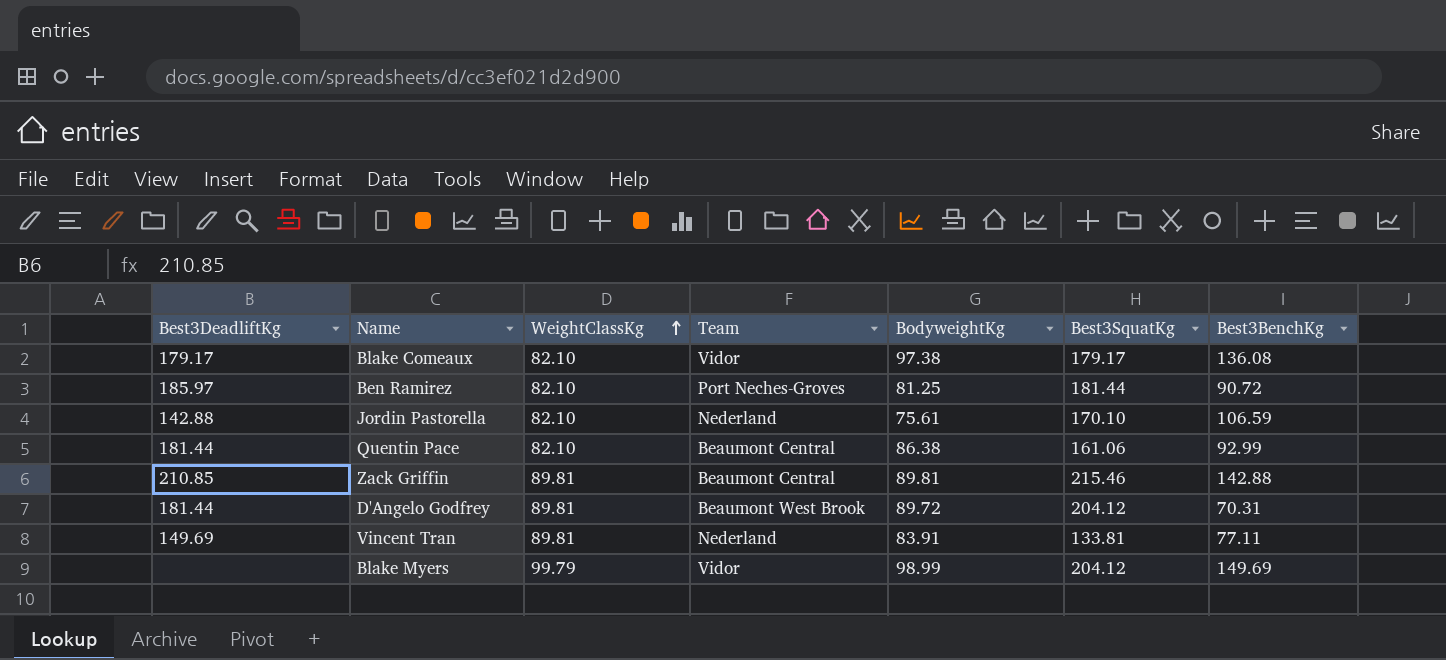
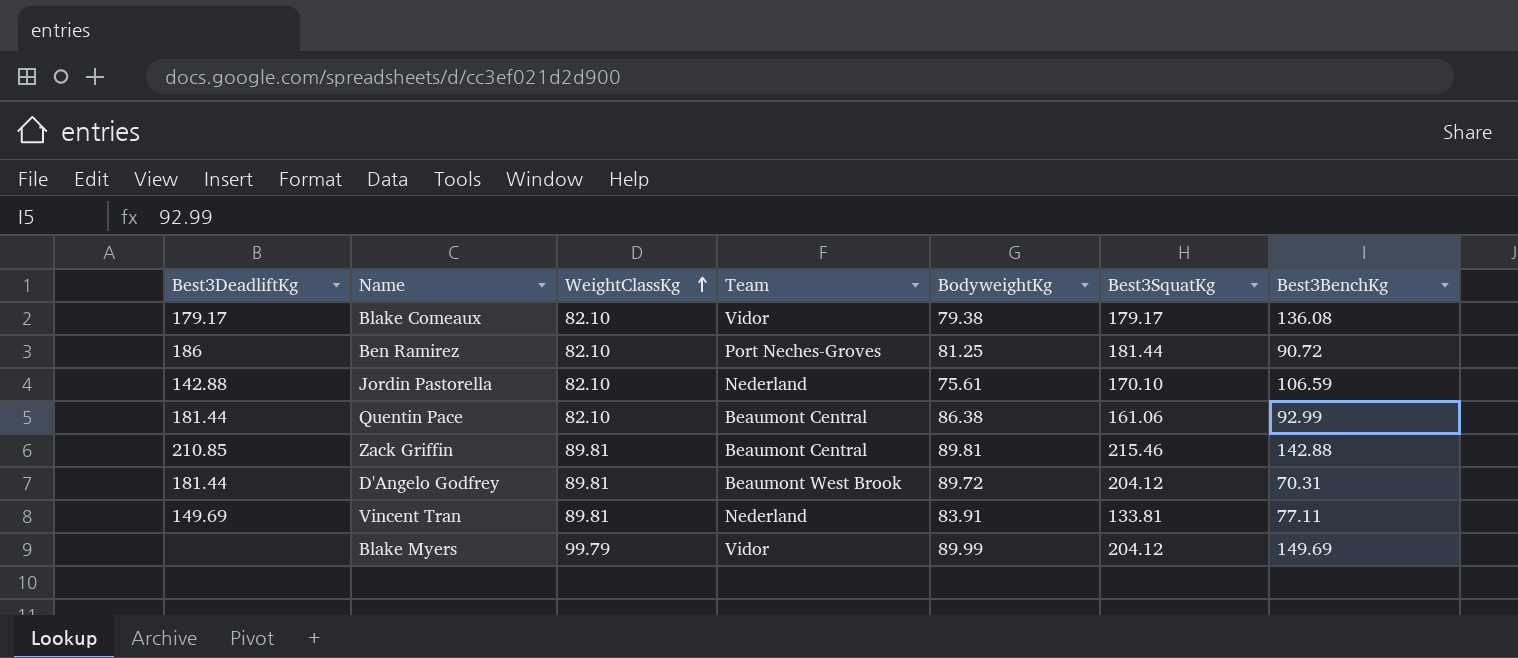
Blake Comeaux | BodyweightKg: 97.38 -> 79.38
Ben Ramirez | Best3DeadliftKg: 185.97 -> 186
Blake Myers | BodyweightKg: 98.99 -> 89.99

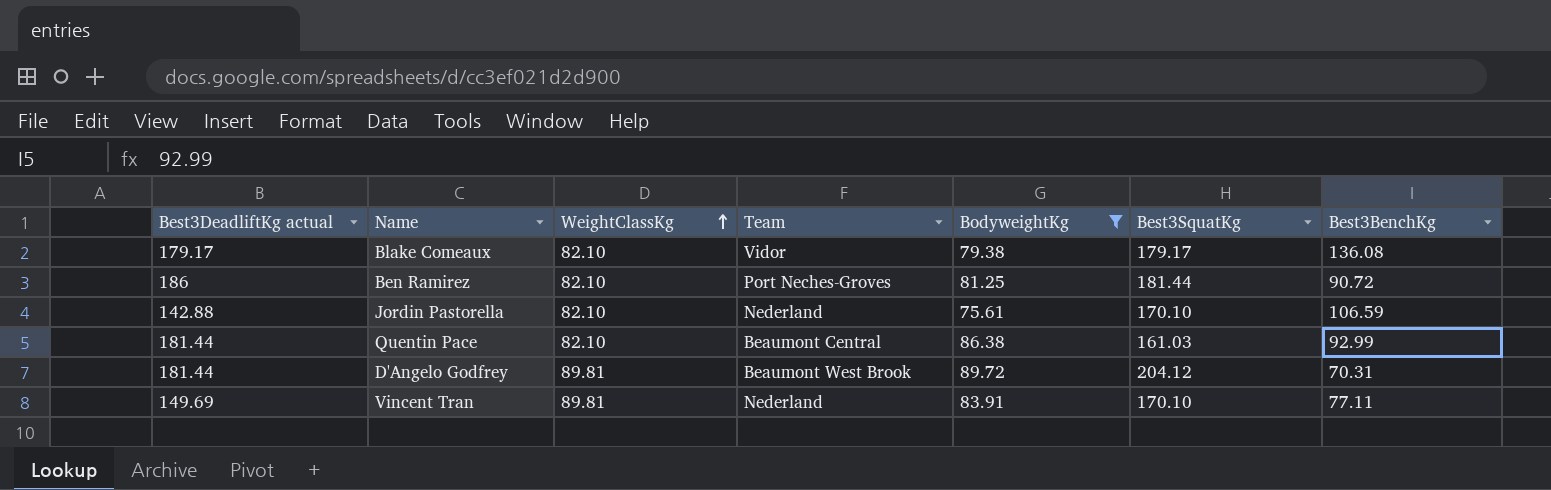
filter: none -> BodyweightKg <= 89.72
column name: Best3DeadliftKg -> Best3DeadliftKg actual
Quentin Pace | Best3SquatKg: 161.06 -> 161.03
Vincent Tran | Best3SquatKg: 133.81 -> 170.10

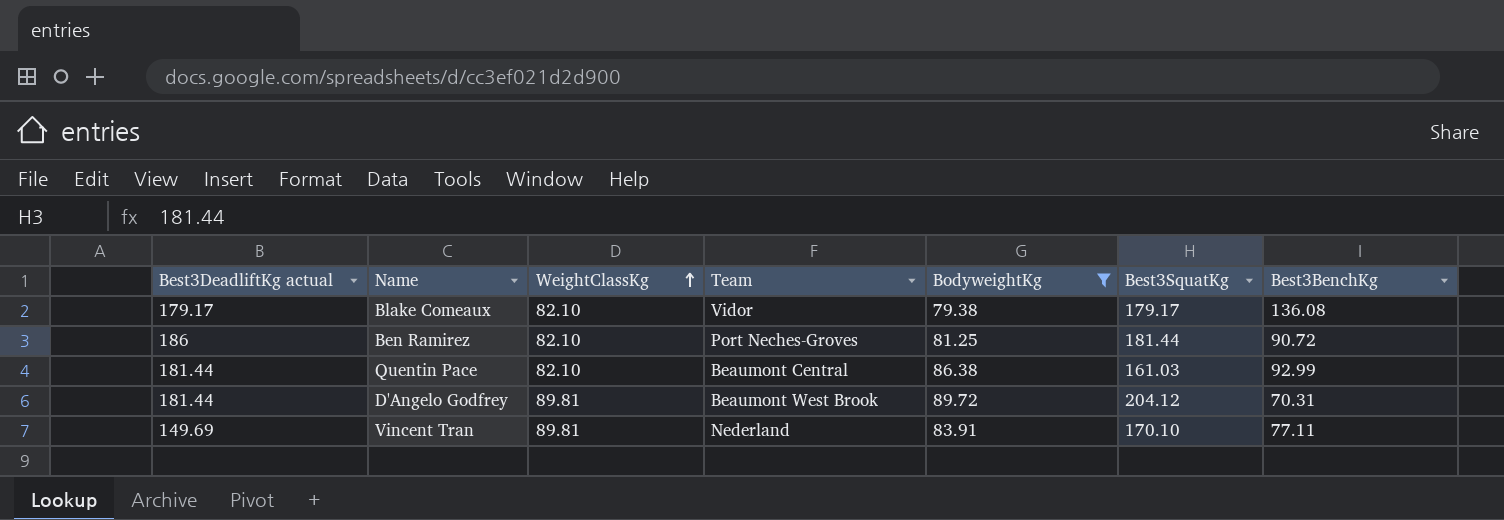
row Jordin Pastorella: 142.88 | 82.10 | Nederland | 75.61 | 170.10 | 106.59 -> none

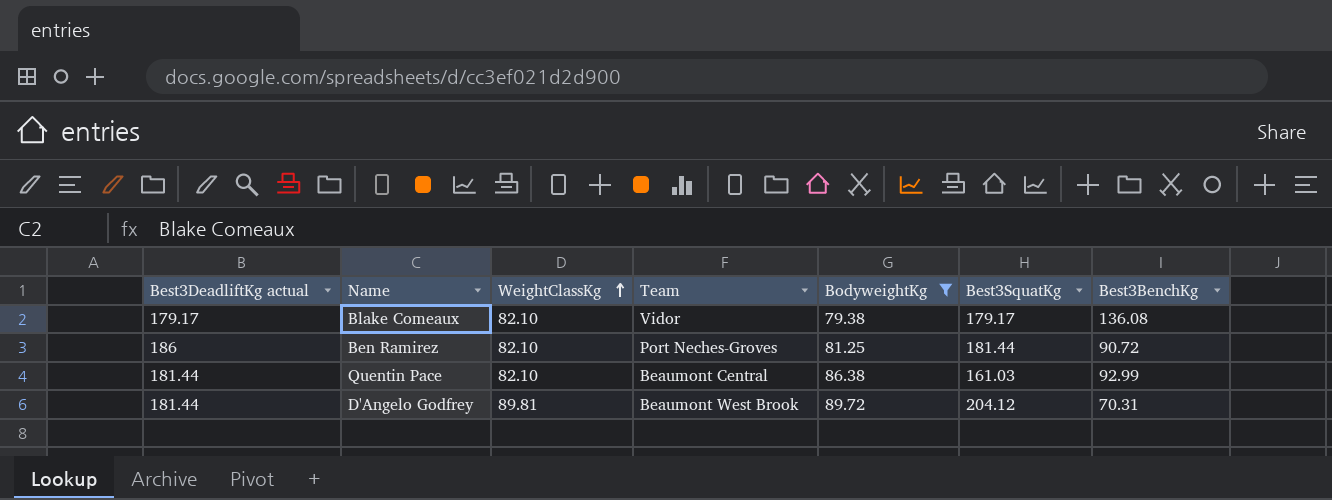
row Vincent Tran: 149.69 | 89.81 | Nederland | 83.91 | 170.10 | 77.11 -> none

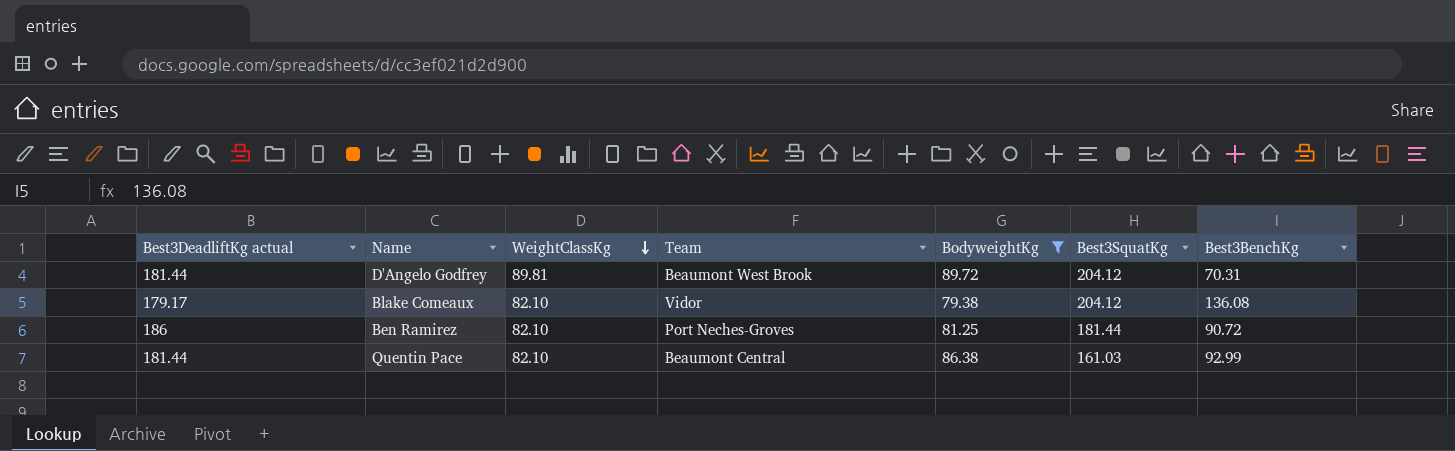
row order: WeightClassKg ascending -> WeightClassKg descending
Blake Comeaux | Best3SquatKg: 179.17 -> 204.12

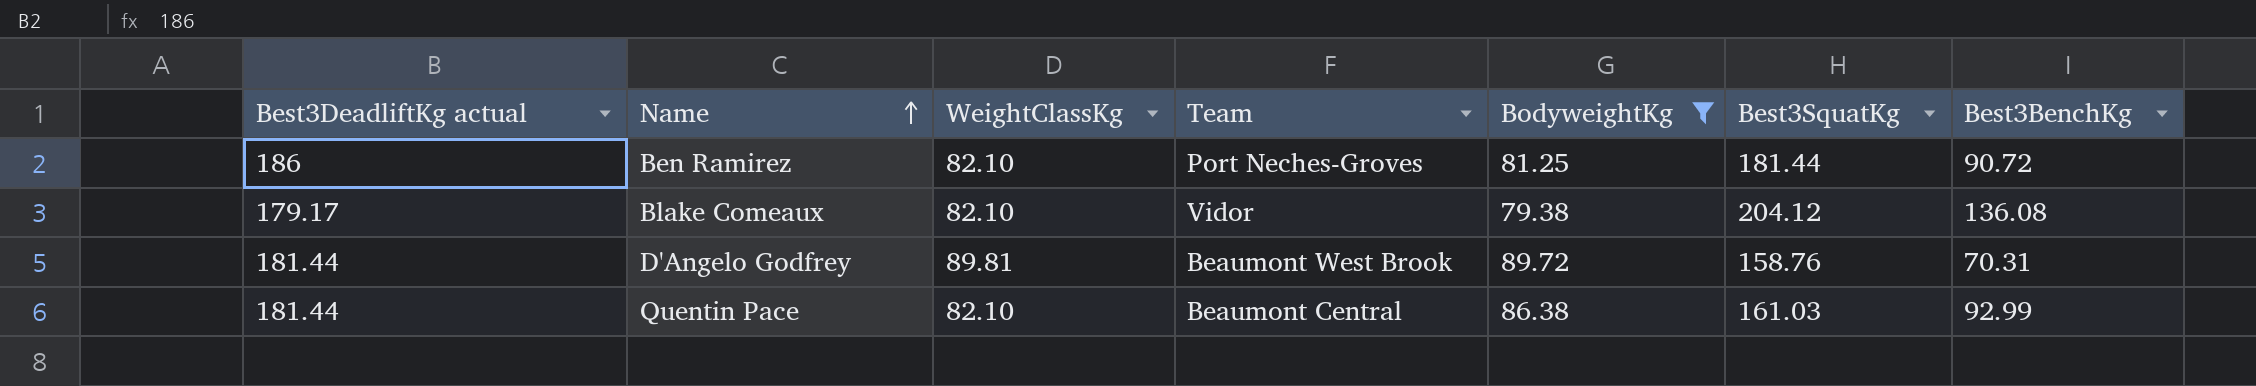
row order: WeightClassKg descending -> Name ascending
D'Angelo Godfrey | Best3SquatKg: 204.12 -> 158.76

